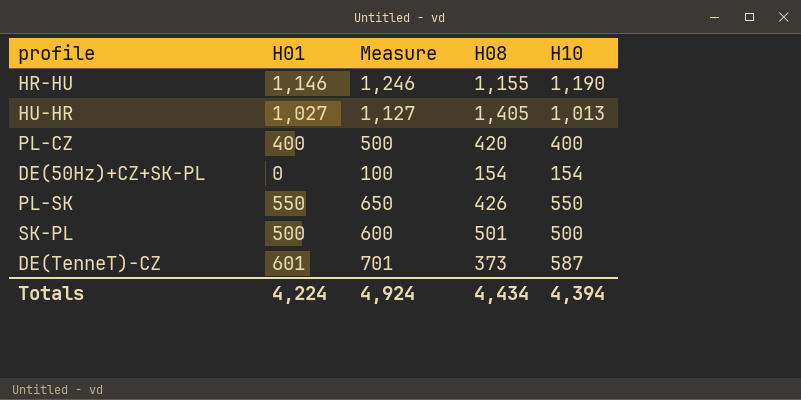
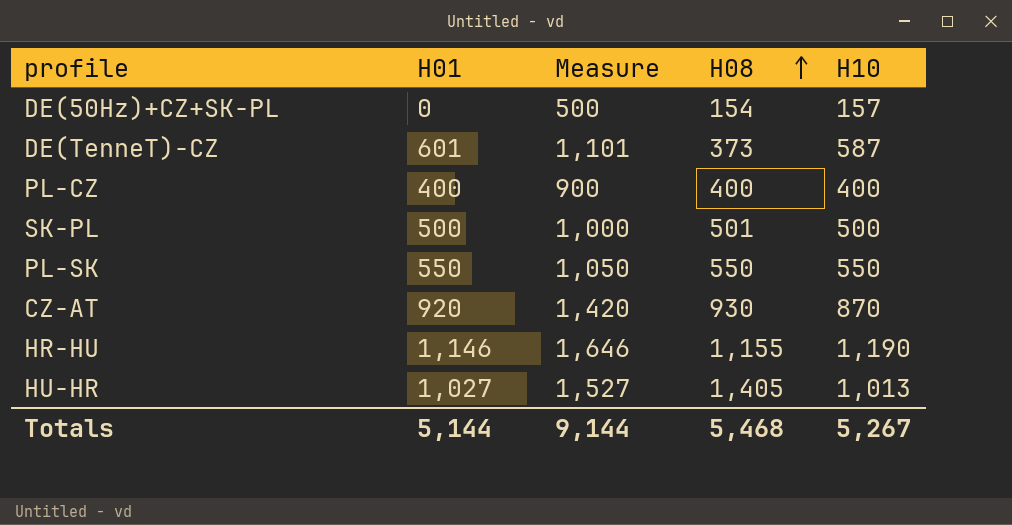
row order: none -> H08 ascending
column Measure | formula: [H01] + 100 -> [H01] + 500
DE(50Hz)+CZ+SK-PL | H10: 154 -> 157
PL-CZ | H08: 420 -> 400
PL-SK | H08: 426 -> 550
row CZ-AT: none -> 920 | 1,420 | 930 | 870
Totals | H01: 4,224 -> 5,144
Totals | Measure: 4,924 -> 9,144
Totals | H08: 4,434 -> 5,468
Totals | H10: 4,394 -> 5,267

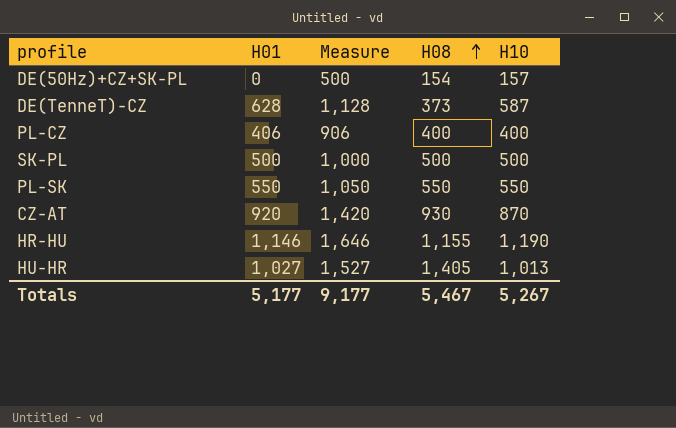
DE(TenneT)-CZ | H01: 601 -> 628
DE(TenneT)-CZ | Measure: 1,101 -> 1,128
PL-CZ | H01: 400 -> 406
PL-CZ | Measure: 900 -> 906
SK-PL | H08: 501 -> 500
Totals | H01: 5,144 -> 5,177
Totals | Measure: 9,144 -> 9,177
Totals | H08: 5,468 -> 5,467

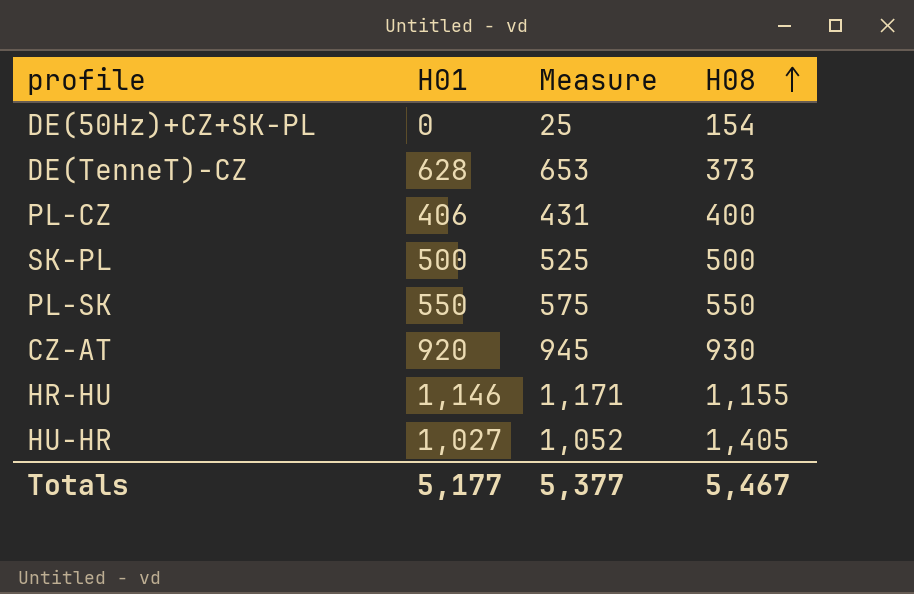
column H10 | position: 5 -> none
column Measure | formula: [H01] + 500 -> [H01] + 25
Totals | Measure: 9,177 -> 5,377

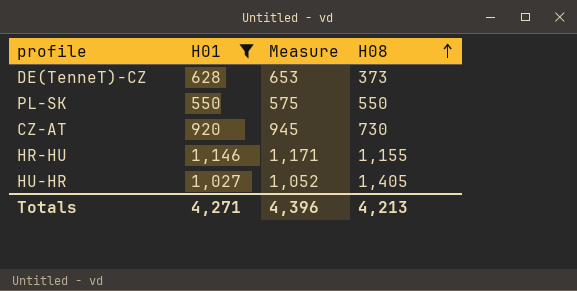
filter: none -> H01 >= 550
CZ-AT | H08: 930 -> 730
Totals | H01: 5,177 -> 4,271
Totals | Measure: 5,377 -> 4,396
Totals | H08: 5,467 -> 4,213

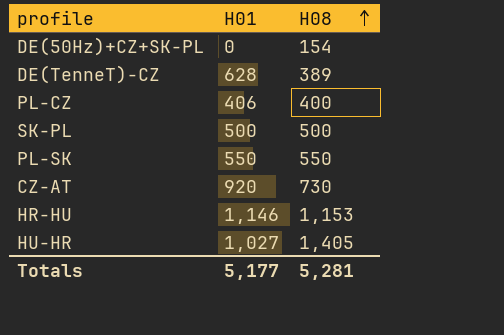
filter: H01 >= 550 -> none
column Measure | formula: [H01] + 25 -> none
DE(TenneT)-CZ | H08: 373 -> 389
HR-HU | H08: 1,155 -> 1,153
Totals | H01: 4,271 -> 5,177
Totals | H08: 4,213 -> 5,281

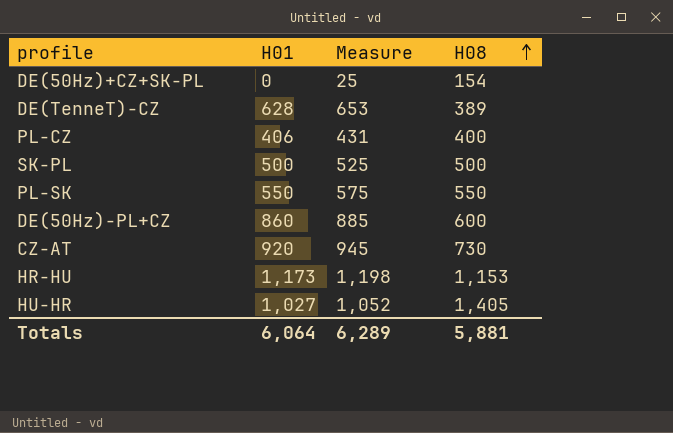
column Measure | formula: none -> [H01] + 25
row DE(50Hz)-PL+CZ: none -> 860 | 885 | 600
HR-HU | H01: 1,146 -> 1,173
Totals | H01: 5,177 -> 6,064
Totals | H08: 5,281 -> 5,881

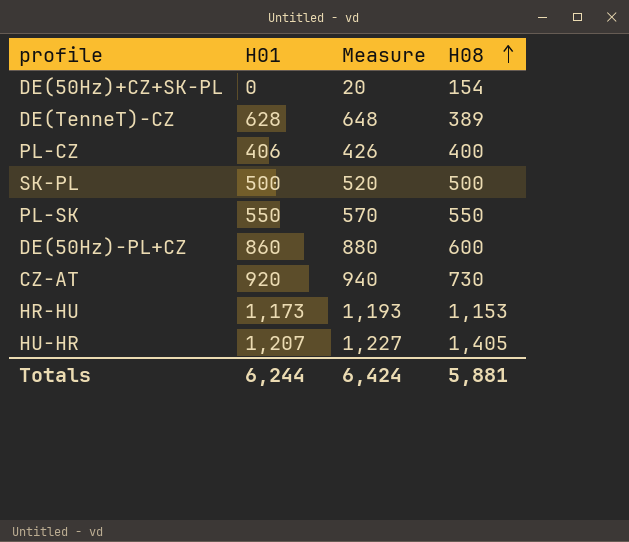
column Measure | formula: [H01] + 25 -> [H01] + 20
HU-HR | H01: 1,027 -> 1,207
Totals | H01: 6,064 -> 6,244
Totals | Measure: 6,289 -> 6,424

